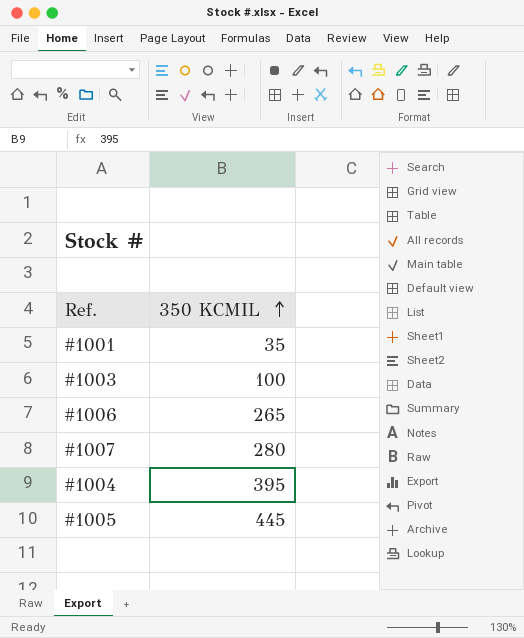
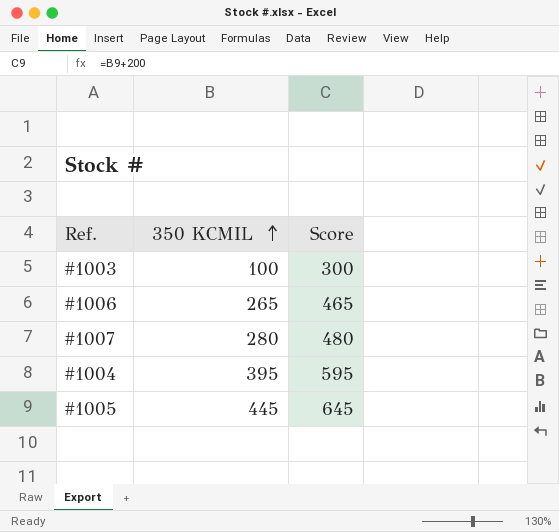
column Score | formula: none -> [350 KCMIL] + 200
row #1001: 35 -> none

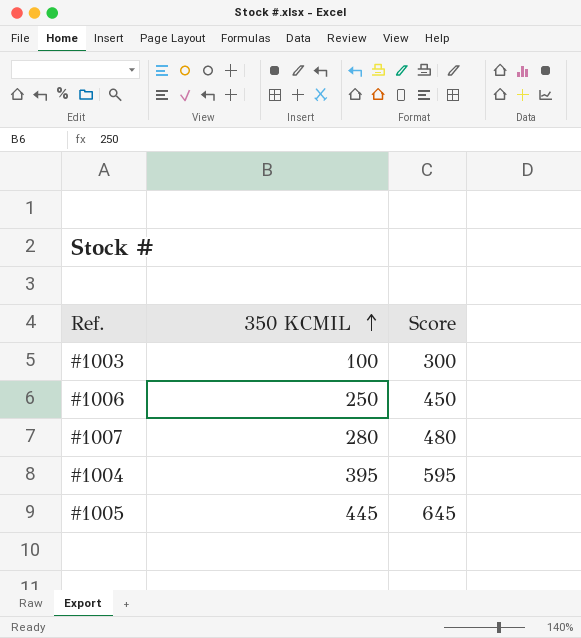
#1006 | 350 KCMIL: 265 -> 250
#1006 | Score: 465 -> 450

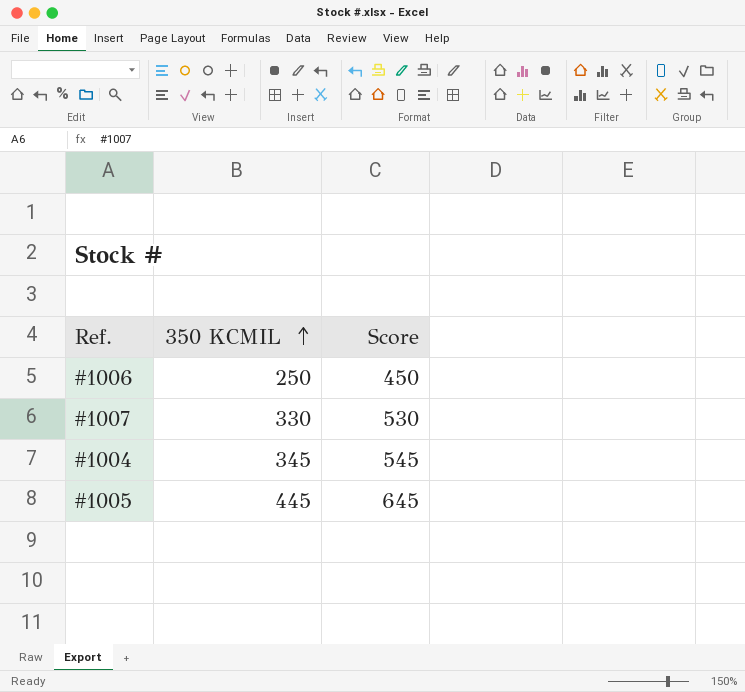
row #1003: 100 | 300 -> none
#1007 | 350 KCMIL: 280 -> 330
#1007 | Score: 480 -> 530
#1004 | 350 KCMIL: 395 -> 345
#1004 | Score: 595 -> 545

